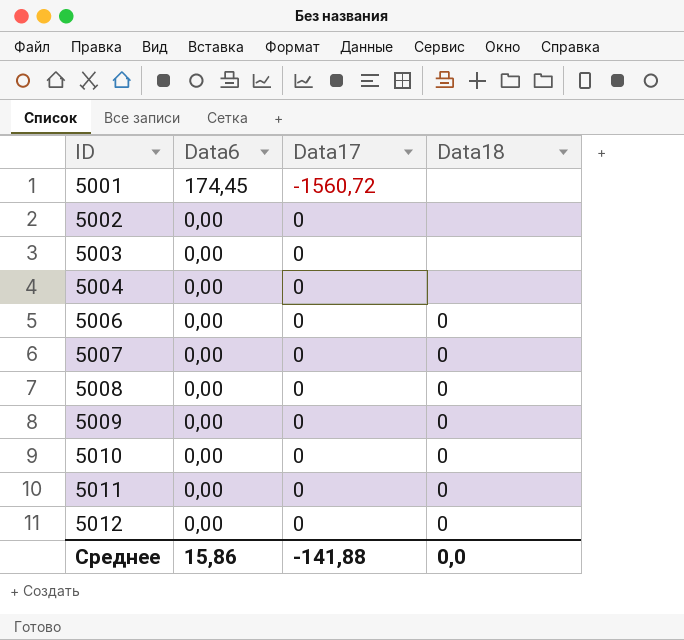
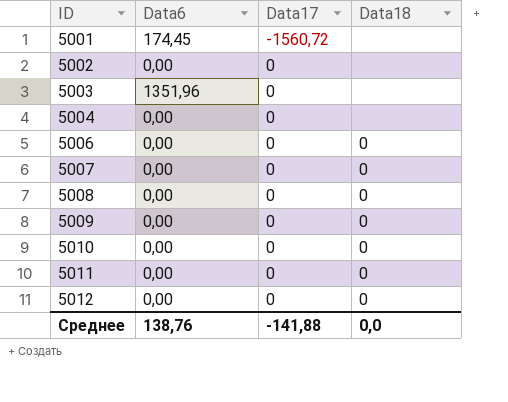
5003 | Data6: 0,00 -> 1351,96
Среднее | Data6: 15,86 -> 138,76

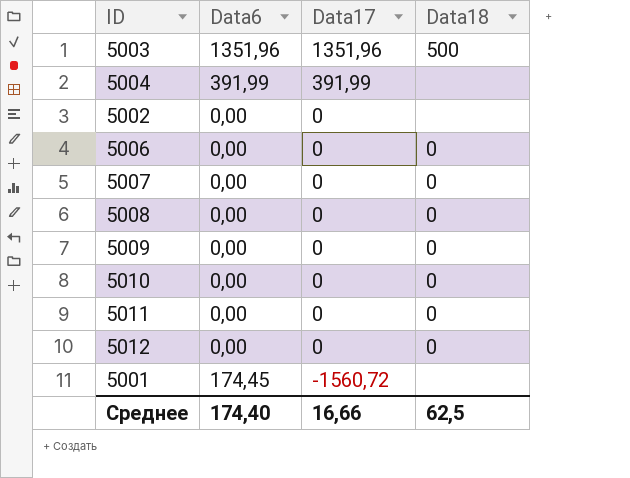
row order: ID ascending -> Data17 descending
5003 | Data17: 0 -> 1351,96
5003 | Data18: none -> 500
5004 | Data6: 0,00 -> 391,99
5004 | Data17: 0 -> 391,99
Среднее | Data6: 138,76 -> 174,40
Среднее | Data17: -141,88 -> 16,66
Среднее | Data18: 0,0 -> 62,5

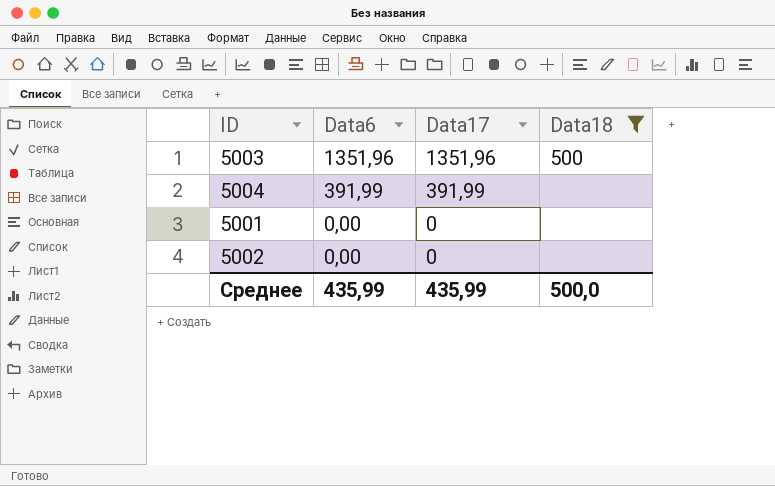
filter: none -> Data18 != 0
row order: Data17 descending -> Data6 descending
5001 | Data6: 174,45 -> 0,00
5001 | Data17: -1560,72 -> 0
Среднее | Data6: 174,40 -> 435,99
Среднее | Data17: 16,66 -> 435,99
Среднее | Data18: 62,5 -> 500,0

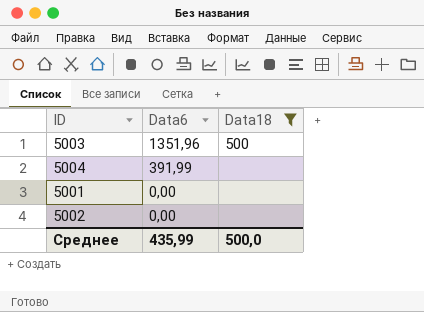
column Data17 | position: 3 -> none

